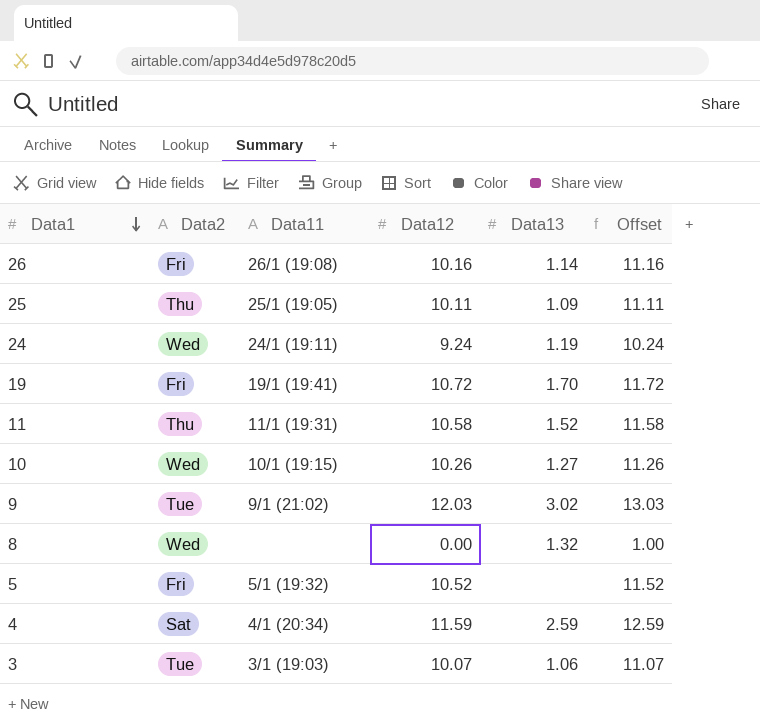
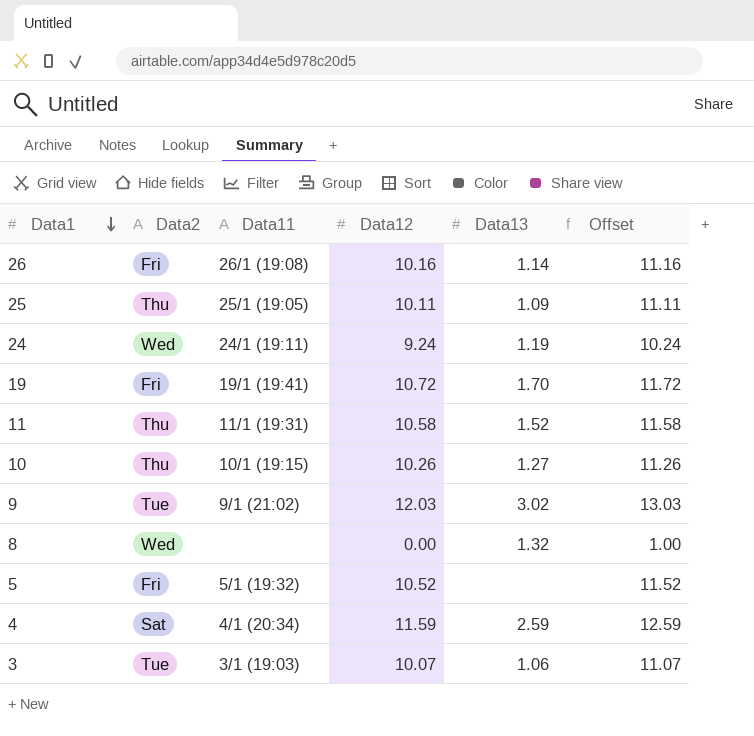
10 | Data2: Wed -> Thu

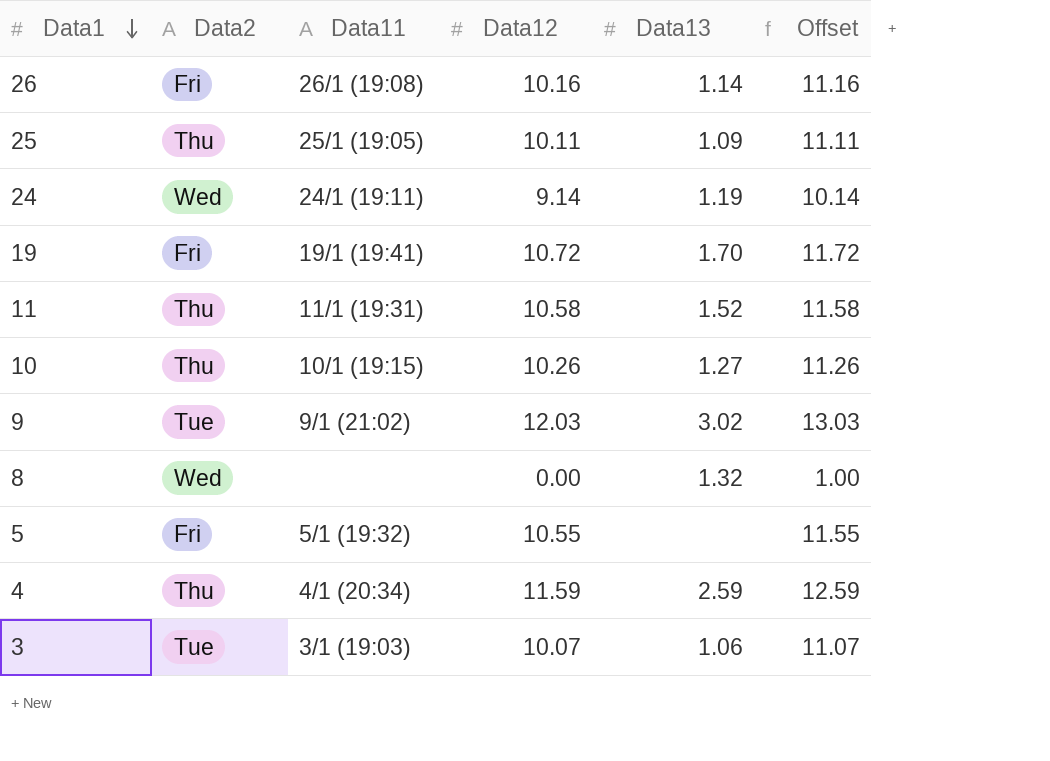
24 | Data12: 9.24 -> 9.14
24 | Offset: 10.24 -> 10.14
5 | Data12: 10.52 -> 10.55
5 | Offset: 11.52 -> 11.55
4 | Data2: Sat -> Thu

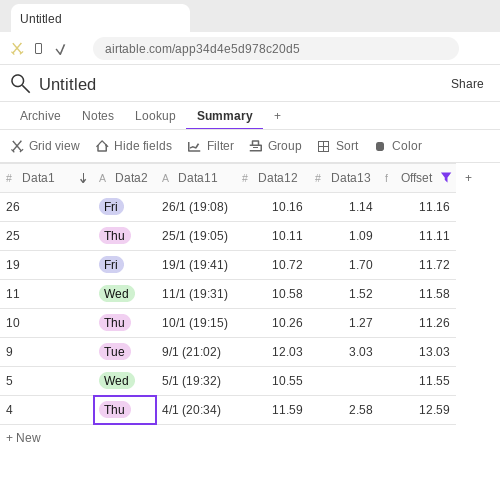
filter: none -> Offset >= 11.11
11 | Data2: Thu -> Wed
9 | Data13: 3.02 -> 3.03
5 | Data2: Fri -> Wed
4 | Data13: 2.59 -> 2.58

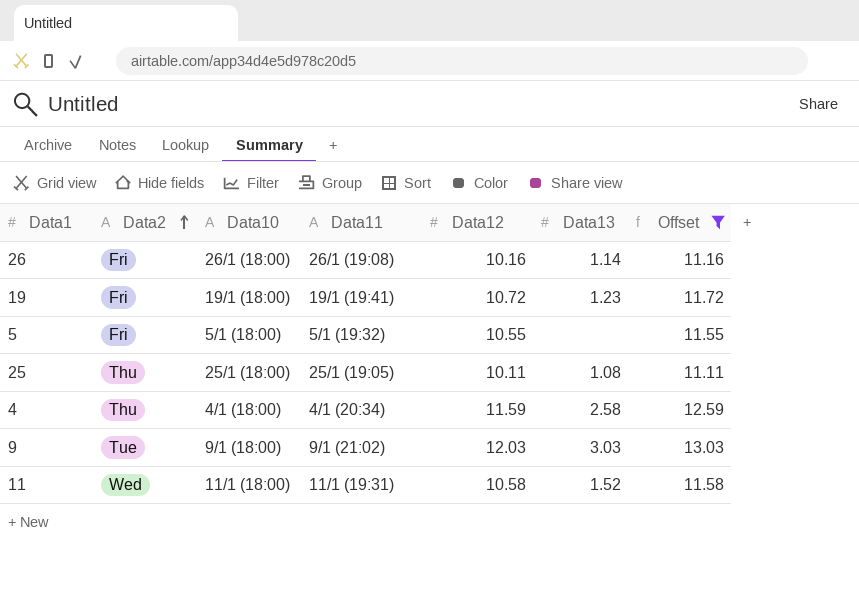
row order: Data1 descending -> Data2 ascending
column Data10 | position: none -> 3
row 10: Thu | 10/1 (19:15) | 10.26 | 1.27 | 11.26 -> none
19 | Data13: 1.70 -> 1.23
5 | Data2: Wed -> Fri
25 | Data13: 1.09 -> 1.08

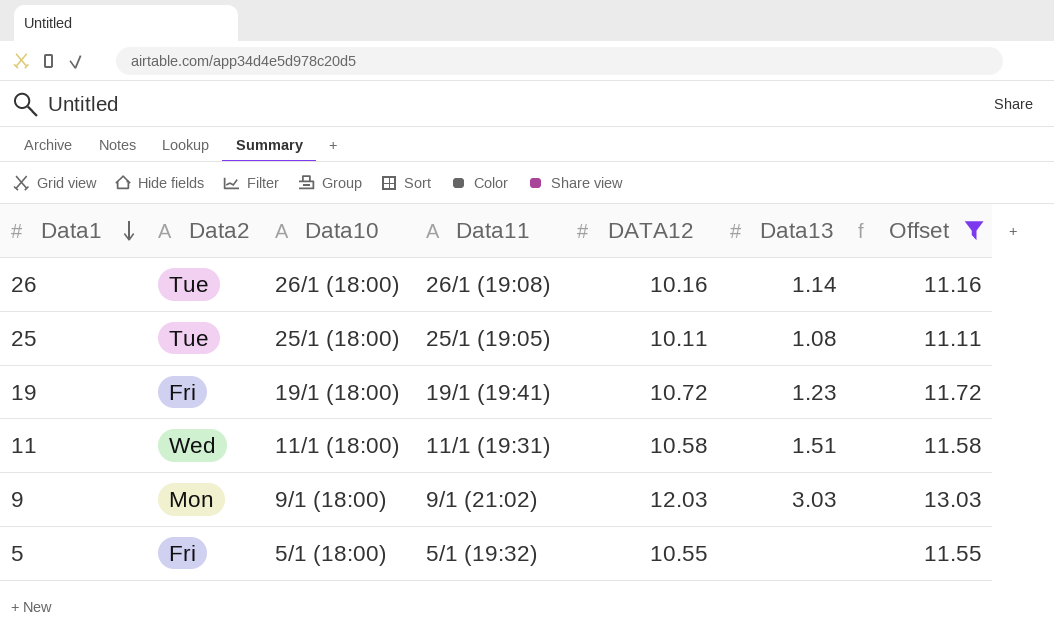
row order: Data2 ascending -> Data1 descending
column name: Data12 -> DATA12
row 4: Thu | 4/1 (18:00) | 4/1 (20:34) | 11.59 | 2.58 | 12.59 -> none
26 | Data2: Fri -> Tue
25 | Data2: Thu -> Tue
11 | Data13: 1.52 -> 1.51
9 | Data2: Tue -> Mon

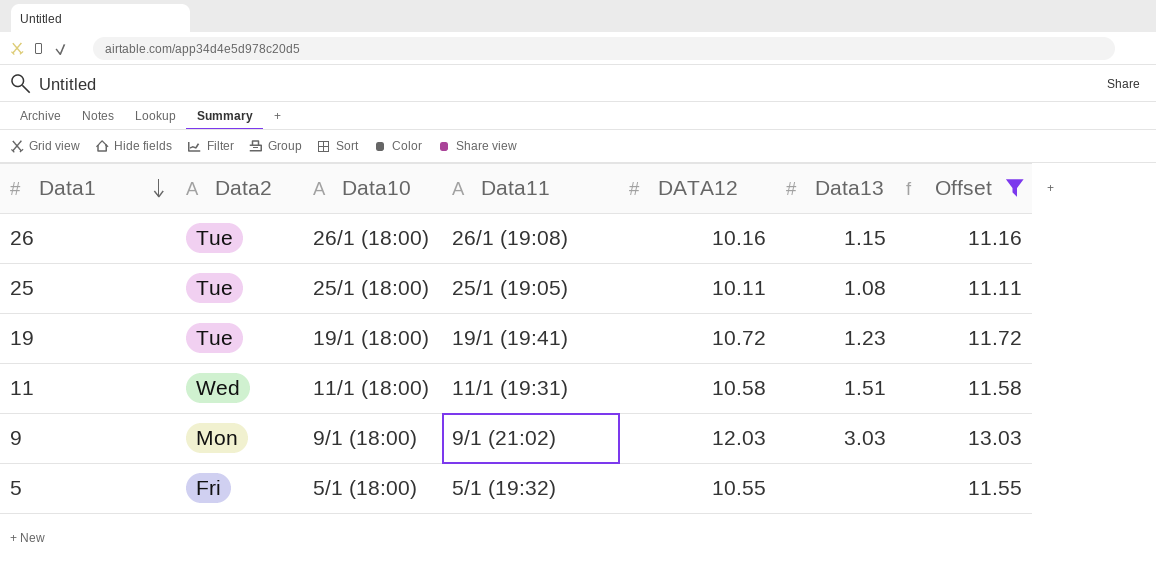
26 | Data13: 1.14 -> 1.15
19 | Data2: Fri -> Tue

